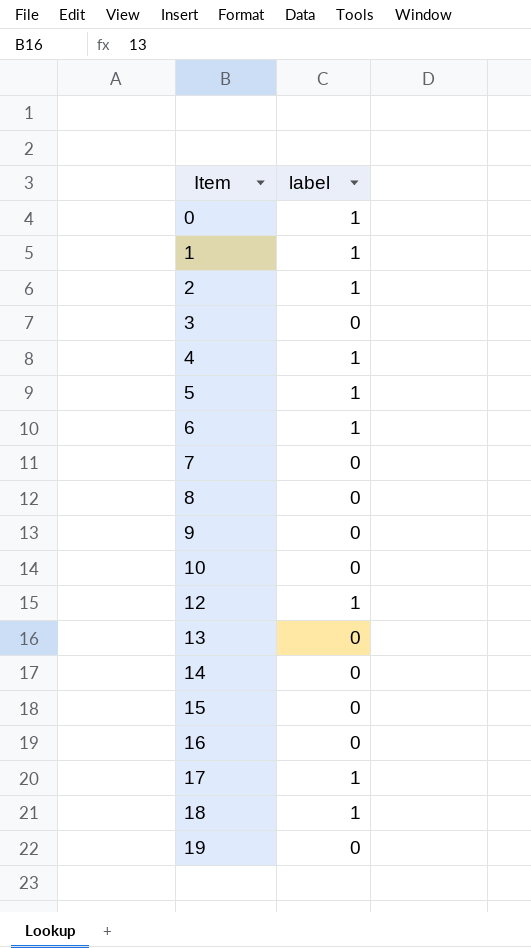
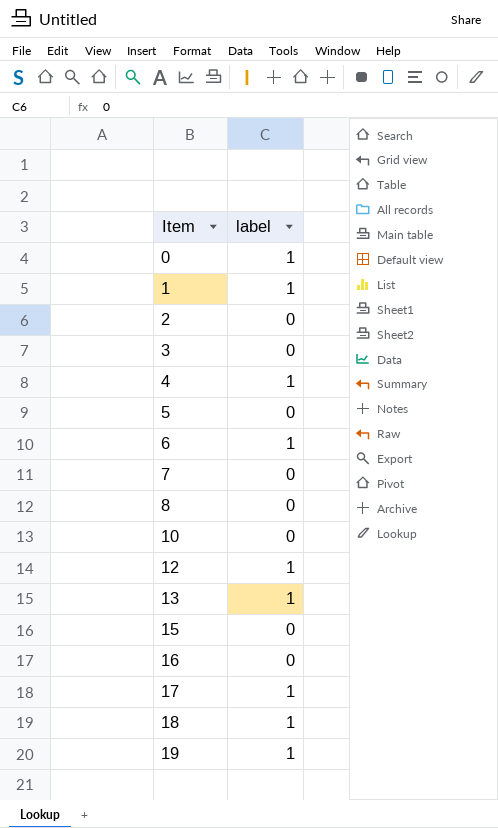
row 9: 0 -> none
row 14: 0 -> none
2 | label: 1 -> 0
5 | label: 1 -> 0
13 | label: 0 -> 1
19 | label: 0 -> 1

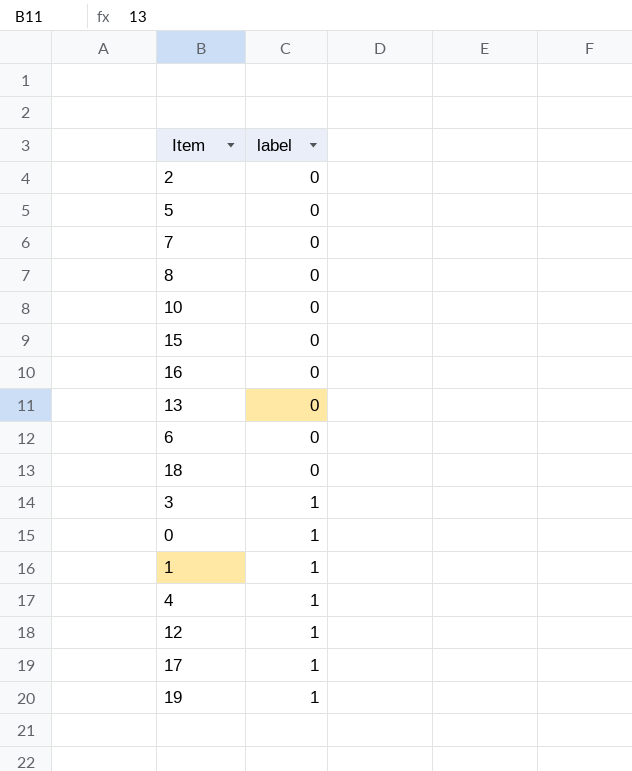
row order: Item ascending -> label ascending
13 | label: 1 -> 0
6 | label: 1 -> 0
18 | label: 1 -> 0
3 | label: 0 -> 1

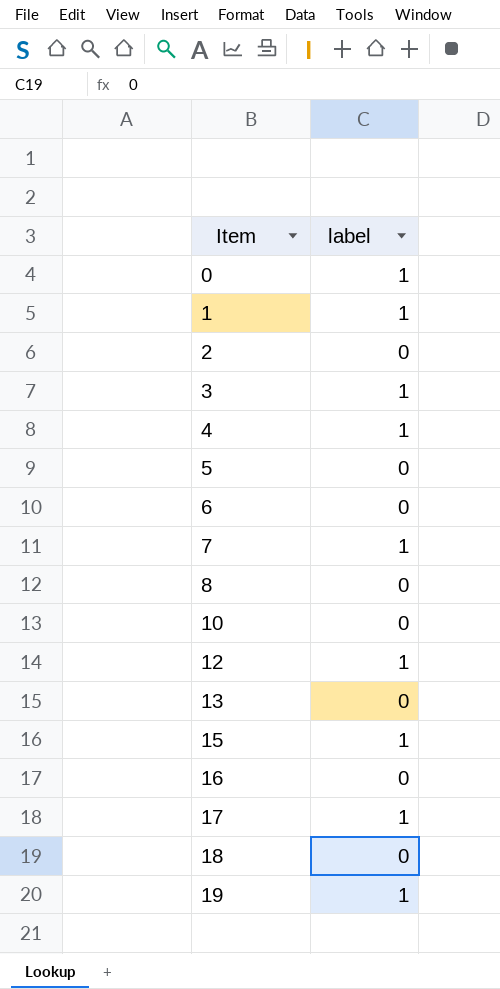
row order: label ascending -> Item ascending
7 | label: 0 -> 1
15 | label: 0 -> 1

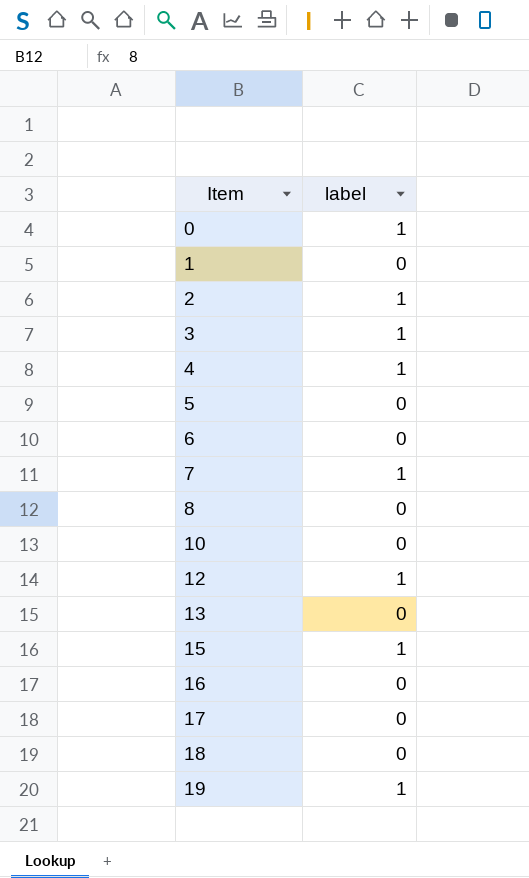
1 | label: 1 -> 0
2 | label: 0 -> 1
17 | label: 1 -> 0

